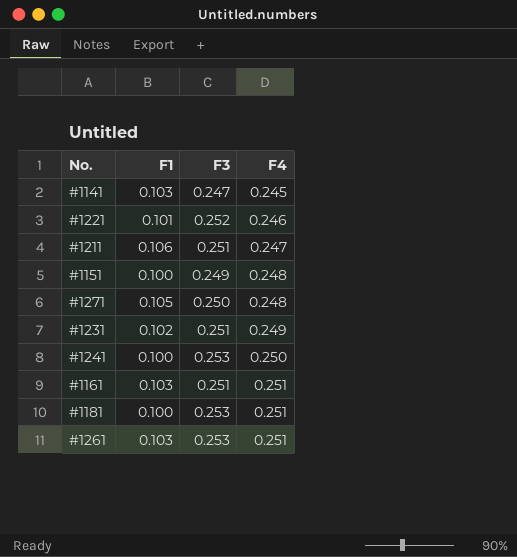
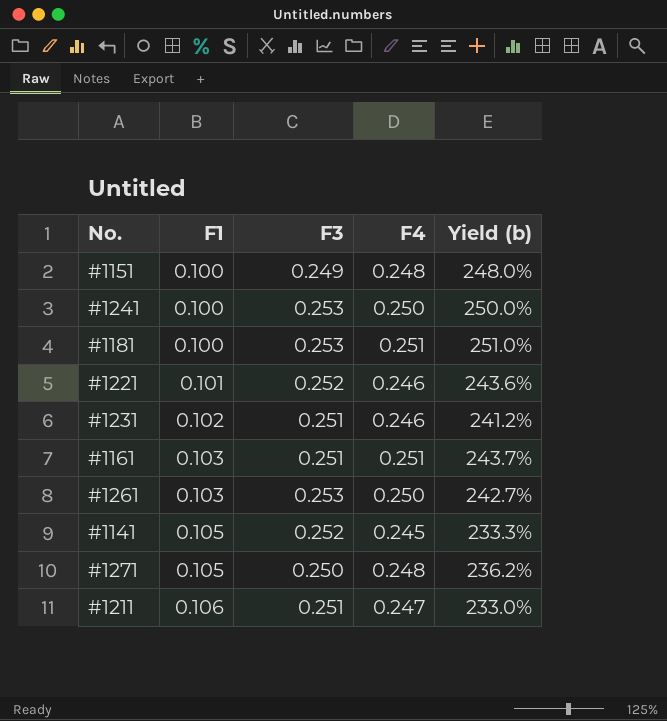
row order: F4 ascending -> F1 ascending
column Yield (b) | formula: none -> [F4] / [F1]
#1231 | F4: 0.249 -> 0.246
#1261 | F4: 0.251 -> 0.250
#1141 | F1: 0.103 -> 0.105
#1141 | F3: 0.247 -> 0.252

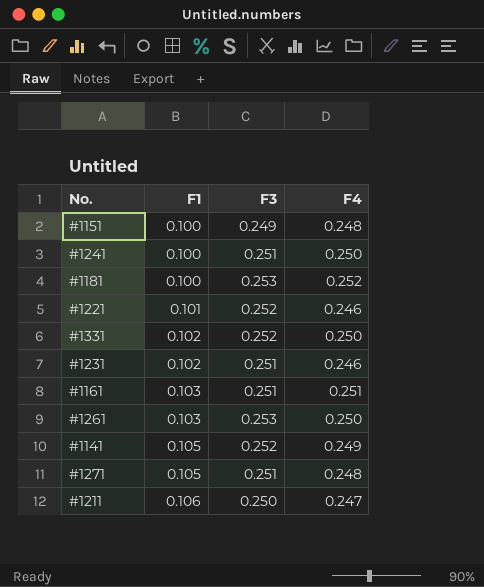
column Yield (b) | formula: [F4] / [F1] -> none
#1241 | F3: 0.253 -> 0.251
#1181 | F4: 0.251 -> 0.252
row #1331: none -> 0.102 | 0.252 | 0.250
#1141 | F4: 0.245 -> 0.249
#1271 | F3: 0.250 -> 0.251
#1211 | F3: 0.251 -> 0.250

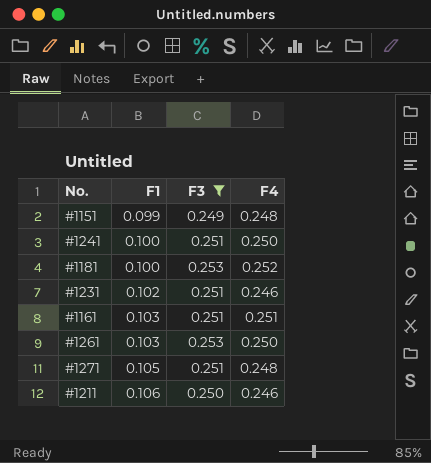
filter: none -> F3 != 0.252
#1151 | F1: 0.100 -> 0.099
#1211 | F4: 0.247 -> 0.246

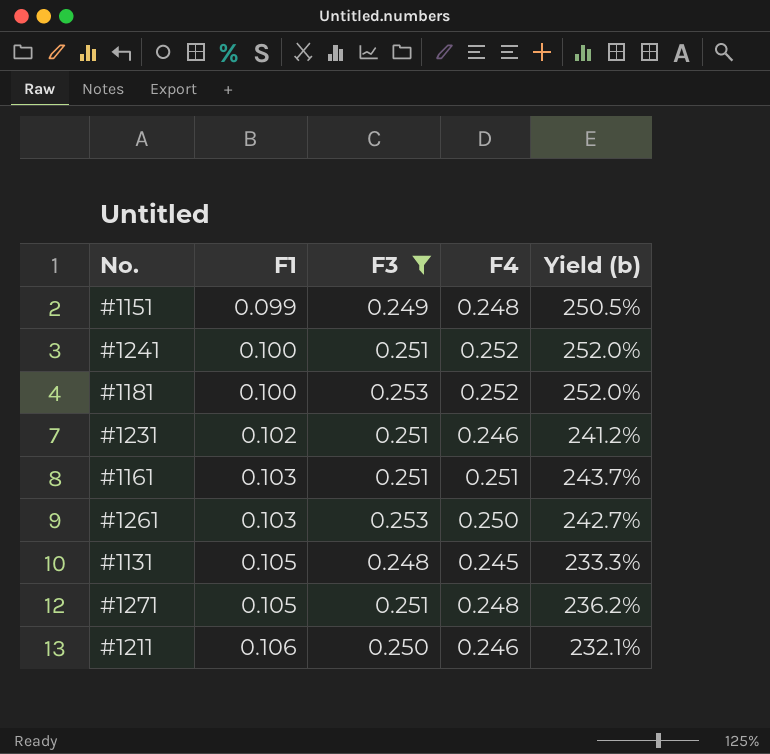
column Yield (b) | formula: none -> [F4] / [F1]
#1241 | F4: 0.250 -> 0.252
row #1131: none -> 0.105 | 0.248 | 0.245 | 233.3%

